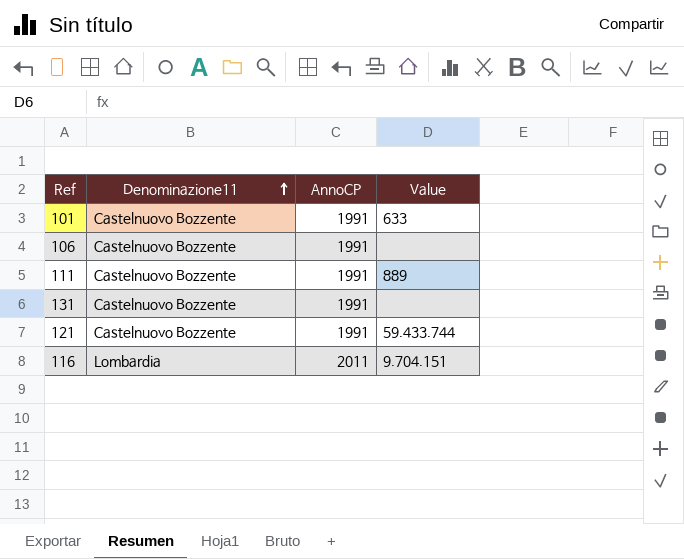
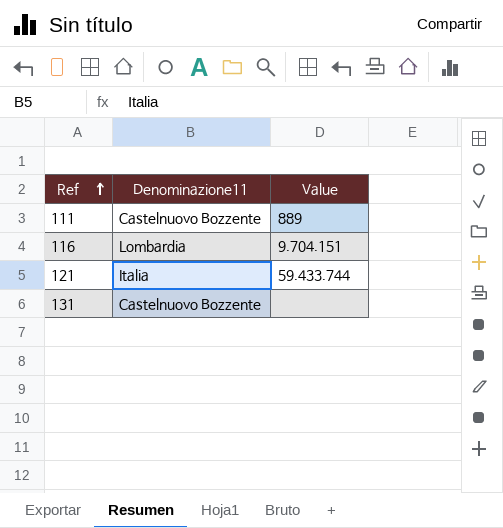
row order: Denominazione11 ascending -> Ref ascending
column AnnoCP | position: 3 -> none
row 101: Castelnuovo Bozzente | 1991 | 633 -> none
row 106: Castelnuovo Bozzente | 1991 | none -> none
121 | Denominazione11: Castelnuovo Bozzente -> Italia

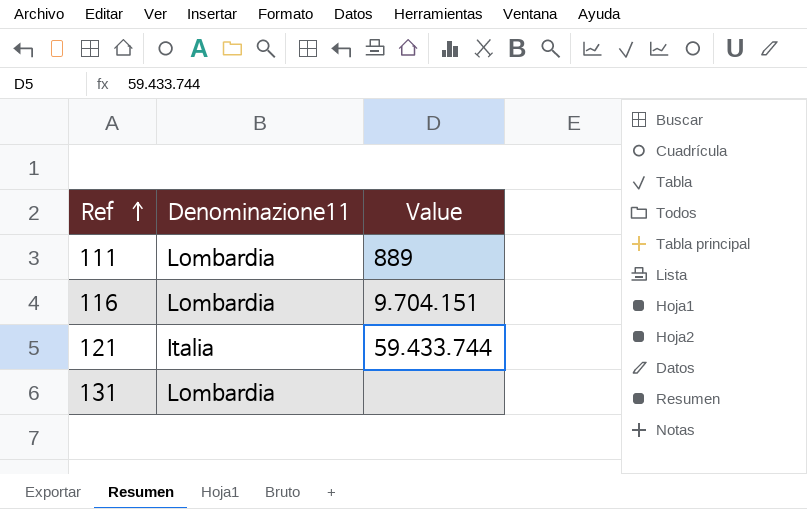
111 | Denominazione11: Castelnuovo Bozzente -> Lombardia
131 | Denominazione11: Castelnuovo Bozzente -> Lombardia

